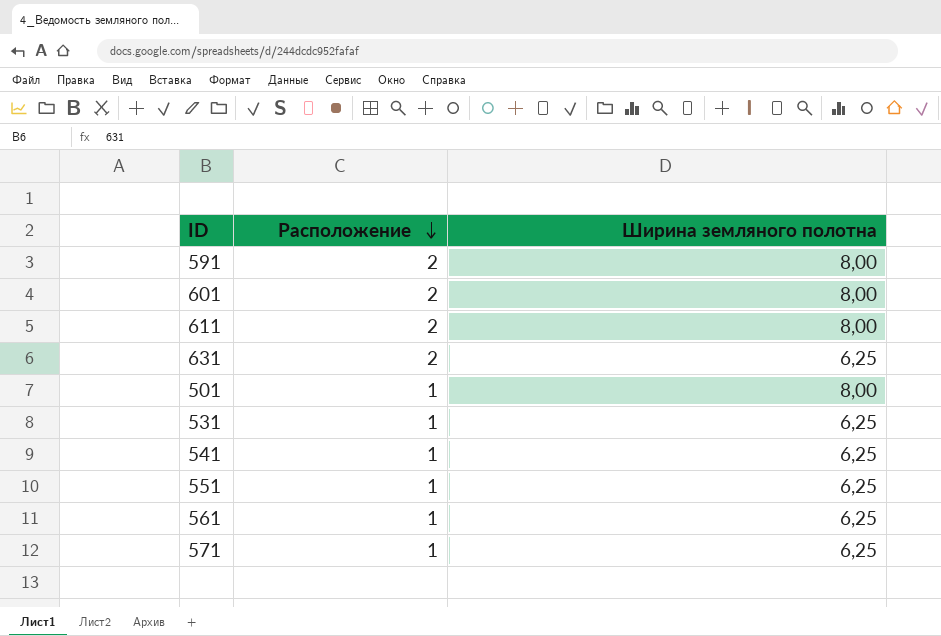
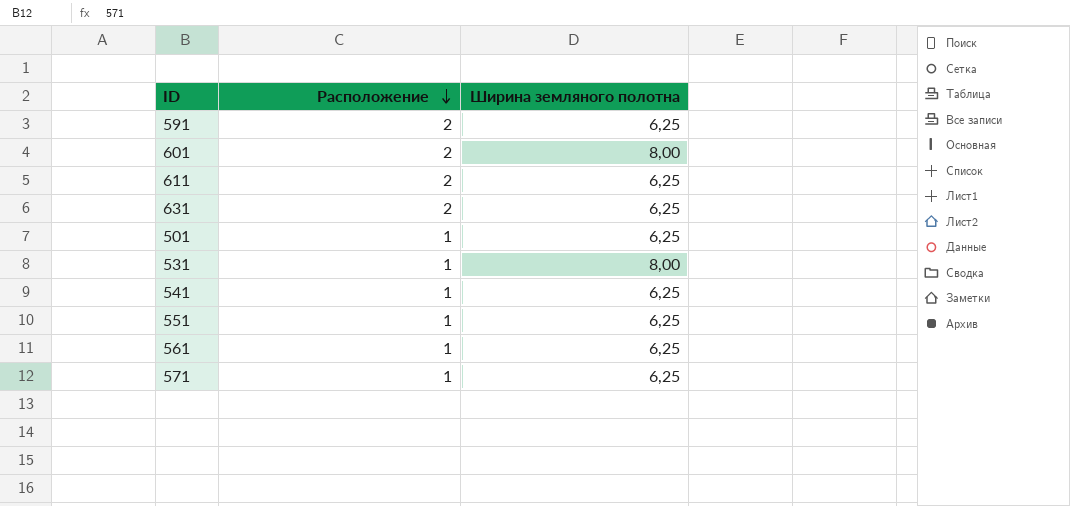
591 | Ширина земляного полотна: 8,00 -> 6,25
611 | Ширина земляного полотна: 8,00 -> 6,25
501 | Ширина земляного полотна: 8,00 -> 6,25
531 | Ширина земляного полотна: 6,25 -> 8,00

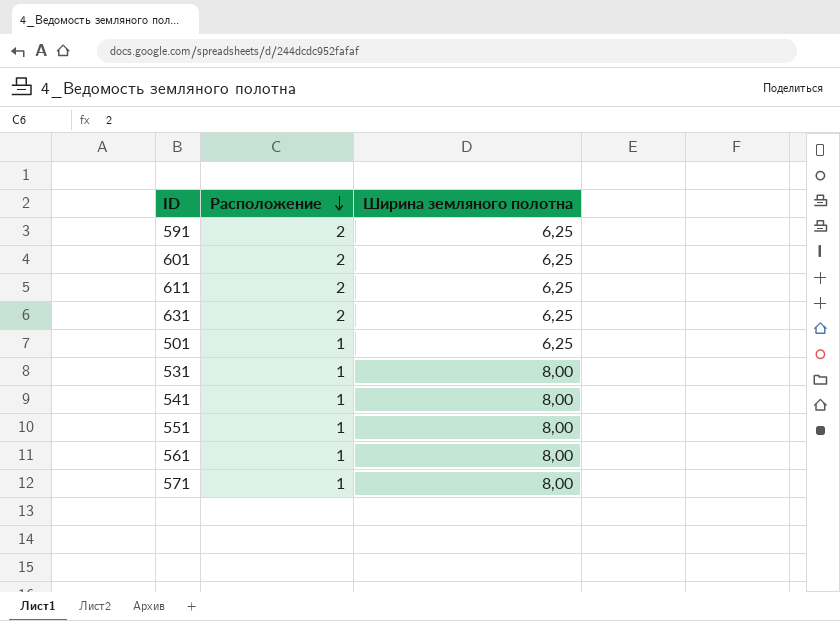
601 | Ширина земляного полотна: 8,00 -> 6,25
541 | Ширина земляного полотна: 6,25 -> 8,00
551 | Ширина земляного полотна: 6,25 -> 8,00
561 | Ширина земляного полотна: 6,25 -> 8,00
571 | Ширина земляного полотна: 6,25 -> 8,00

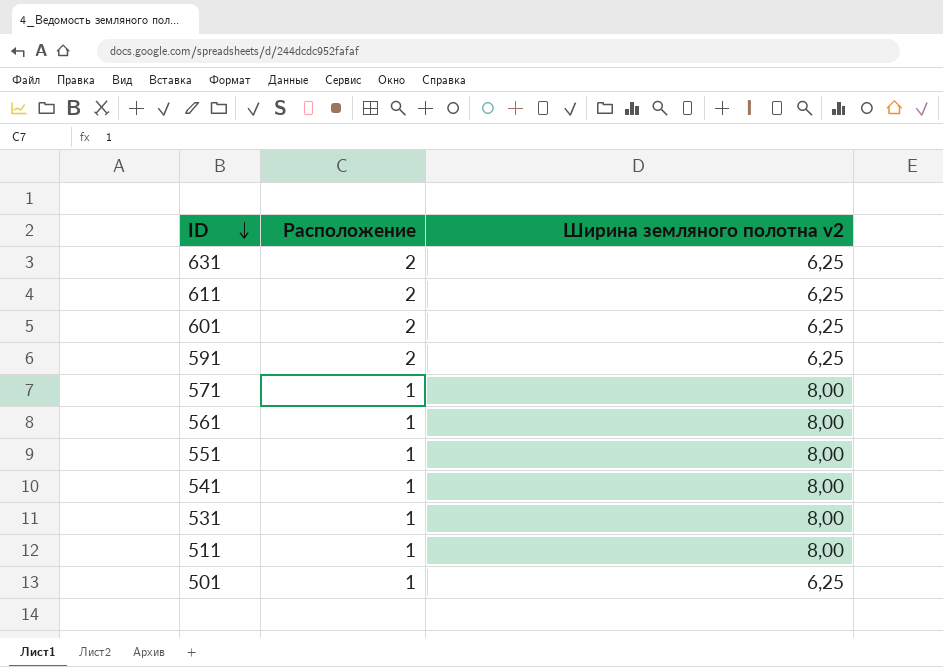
row order: Расположение descending -> ID descending
column name: Ширина земляного полотна -> Ширина земляного полотна v2
row 511: none -> 1 | 8,00

